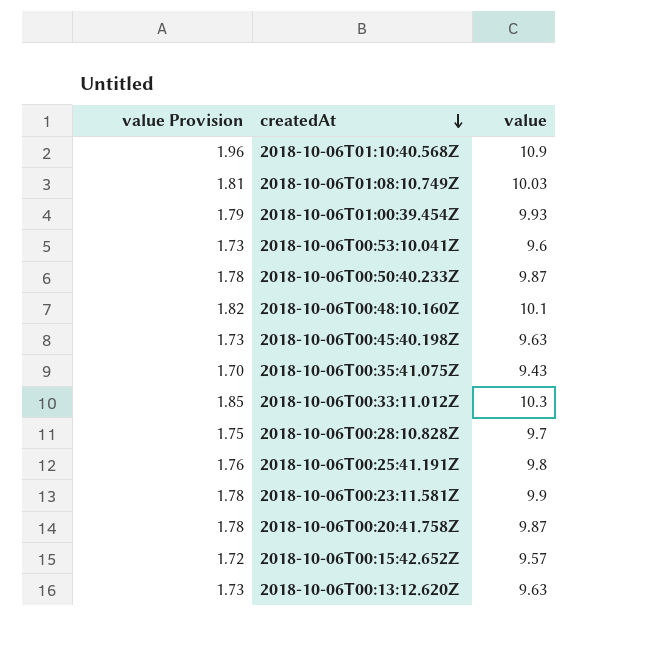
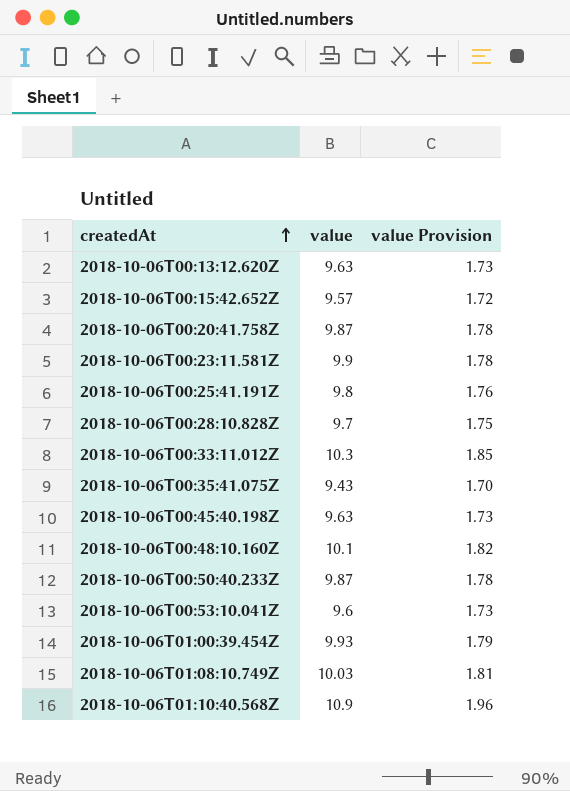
row order: createdAt descending -> createdAt ascending
column value Provision | position: 1 -> 3

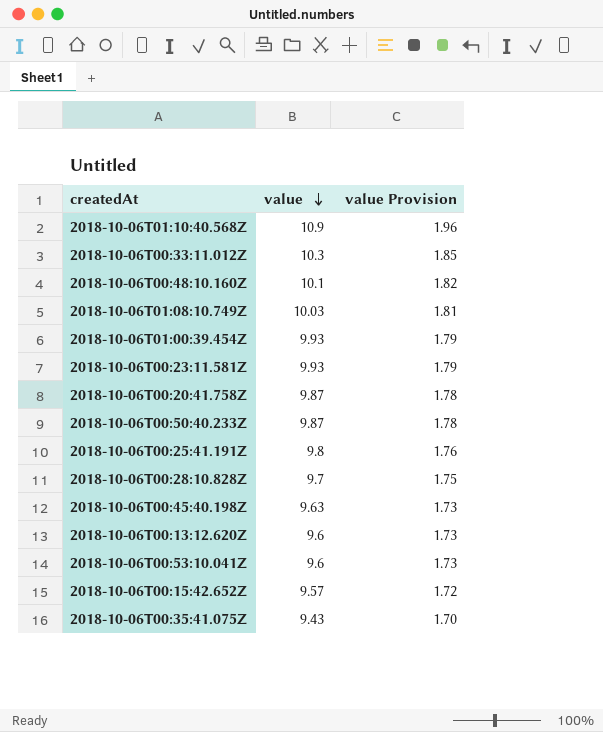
row order: createdAt ascending -> value descending
2018-10-06T00:23:11.581Z | value: 9.9 -> 9.93
2018-10-06T00:23:11.581Z | value Provision: 1.78 -> 1.79
2018-10-06T00:13:12.620Z | value: 9.63 -> 9.6

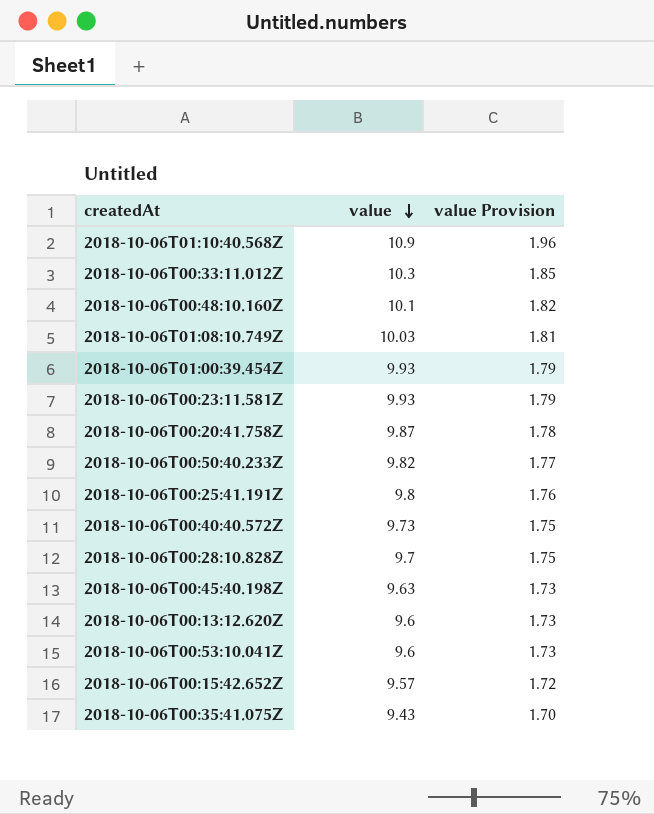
2018-10-06T00:50:40.233Z | value: 9.87 -> 9.82
2018-10-06T00:50:40.233Z | value Provision: 1.78 -> 1.77
row 2018-10-06T00:40:40.572Z: none -> 9.73 | 1.75

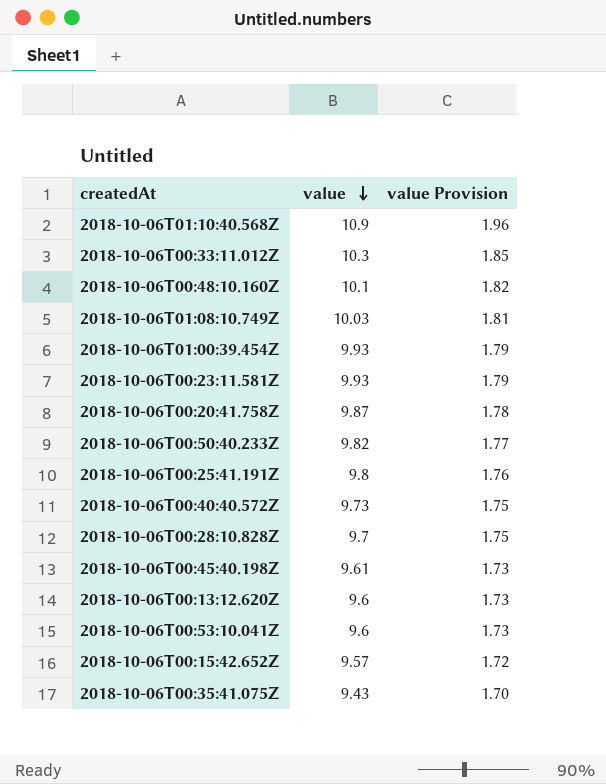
2018-10-06T00:45:40.198Z | value: 9.63 -> 9.61

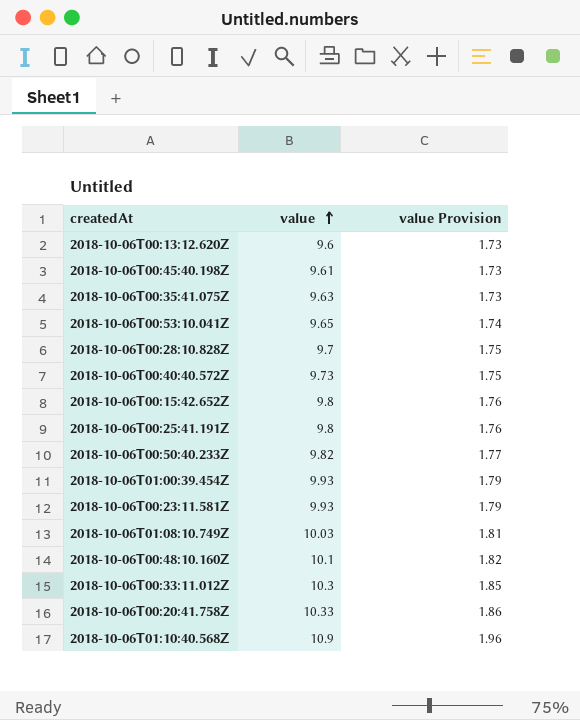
row order: value descending -> value ascending
2018-10-06T00:35:41.075Z | value: 9.43 -> 9.63
2018-10-06T00:35:41.075Z | value Provision: 1.70 -> 1.73
2018-10-06T00:53:10.041Z | value: 9.6 -> 9.65
2018-10-06T00:53:10.041Z | value Provision: 1.73 -> 1.74
2018-10-06T00:15:42.652Z | value: 9.57 -> 9.8
2018-10-06T00:15:42.652Z | value Provision: 1.72 -> 1.76
2018-10-06T00:20:41.758Z | value: 9.87 -> 10.33
2018-10-06T00:20:41.758Z | value Provision: 1.78 -> 1.86

